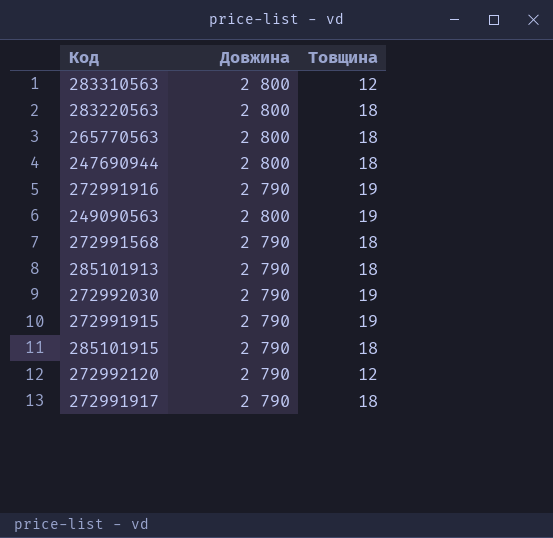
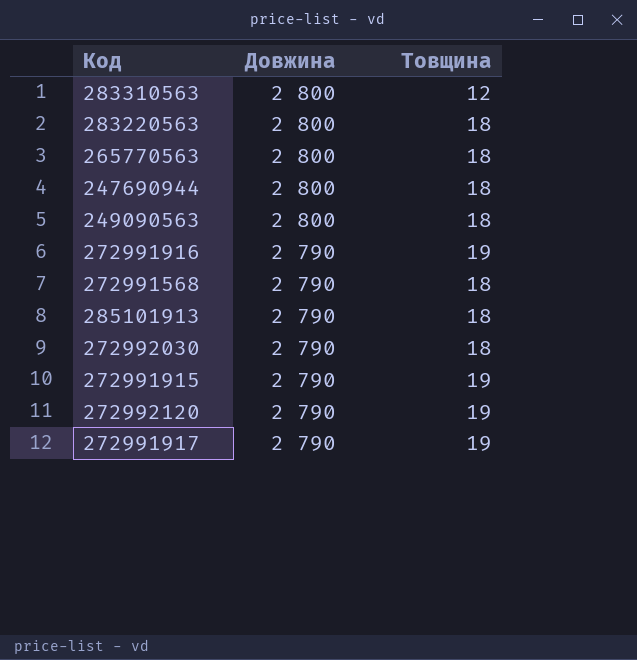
row order: none -> Довжина descending
row 285101915: 2 790 | 18 -> none
249090563 | Товщина: 19 -> 18
272992030 | Товщина: 19 -> 18
272992120 | Товщина: 12 -> 19
272991917 | Товщина: 18 -> 19

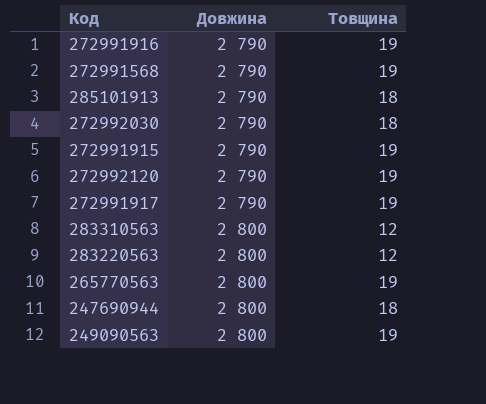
row order: Довжина descending -> Довжина ascending
272991568 | Товщина: 18 -> 19
283220563 | Товщина: 18 -> 12
265770563 | Товщина: 18 -> 19
249090563 | Товщина: 18 -> 19

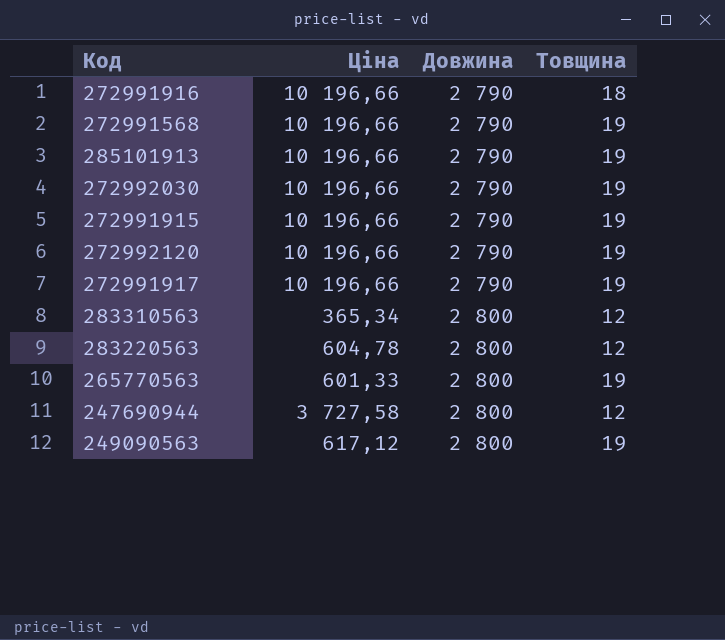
column Ціна | position: none -> 2
272991916 | Товщина: 19 -> 18
285101913 | Товщина: 18 -> 19
272992030 | Товщина: 18 -> 19
247690944 | Товщина: 18 -> 12

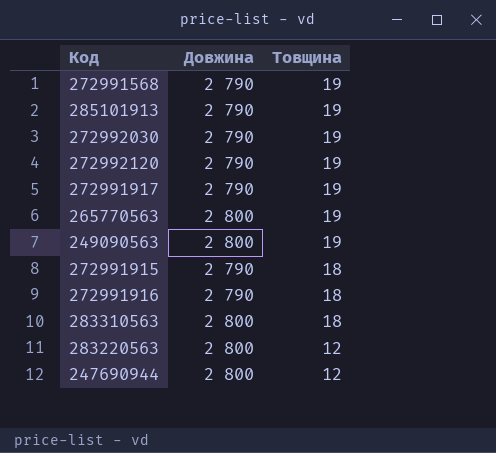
row order: Довжина ascending -> Товщина descending
column Ціна | position: 2 -> none
272991915 | Товщина: 19 -> 18
283310563 | Товщина: 12 -> 18

